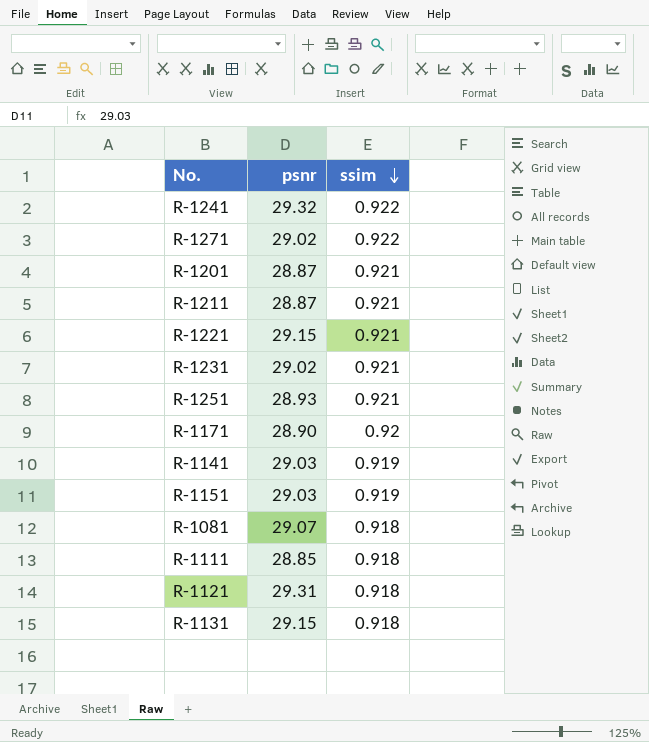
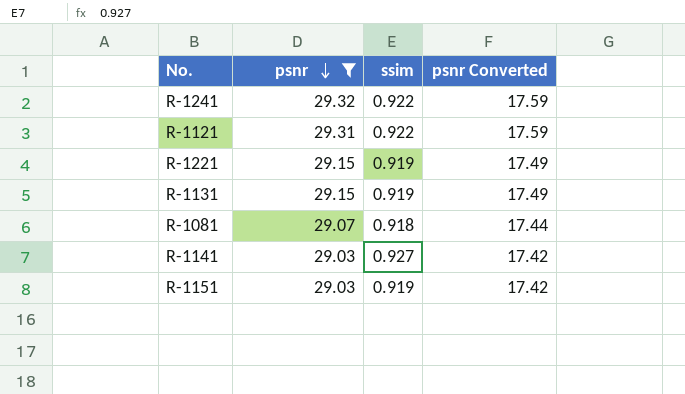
filter: none -> psnr >= 29.03
row order: ssim descending -> psnr descending
column psnr Converted | formula: none -> [psnr] * 0.6
R-1121 | ssim: 0.918 -> 0.922
R-1221 | ssim: 0.921 -> 0.919
R-1131 | ssim: 0.918 -> 0.919
R-1141 | ssim: 0.919 -> 0.927

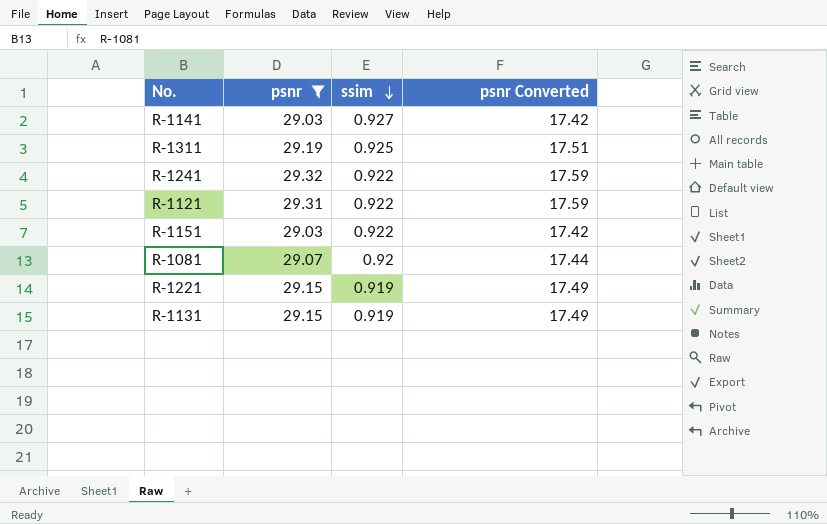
row order: psnr descending -> ssim descending
row R-1311: none -> 29.19 | 0.925 | 17.51
R-1151 | ssim: 0.919 -> 0.922
R-1081 | ssim: 0.918 -> 0.92

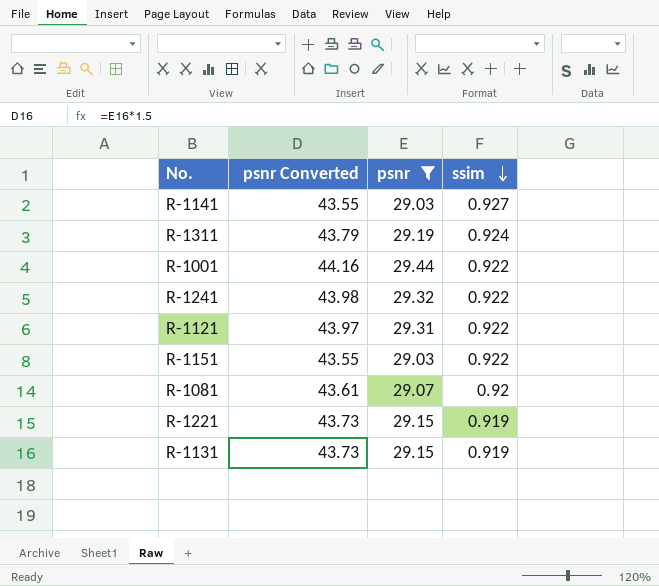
column psnr Converted | formula: [psnr] * 0.6 -> [psnr] * 1.5
column psnr Converted | position: 4 -> 2
R-1311 | ssim: 0.925 -> 0.924
row R-1001: none -> 44.16 | 29.44 | 0.922

